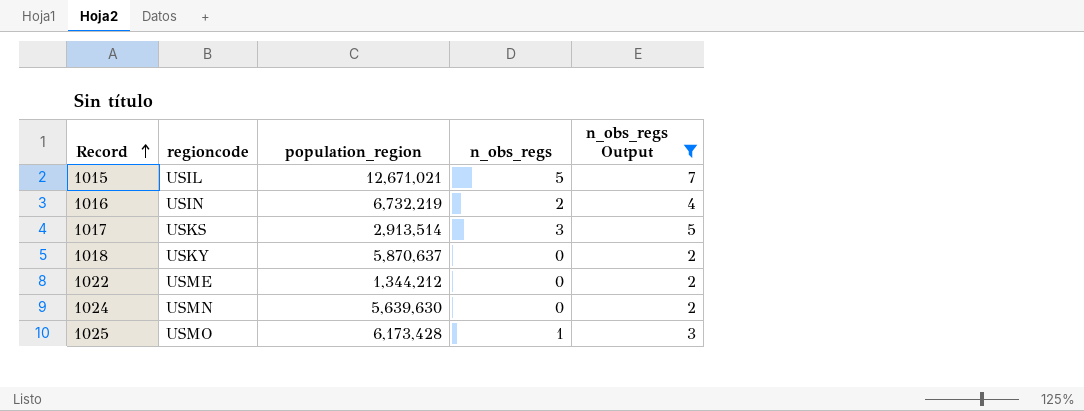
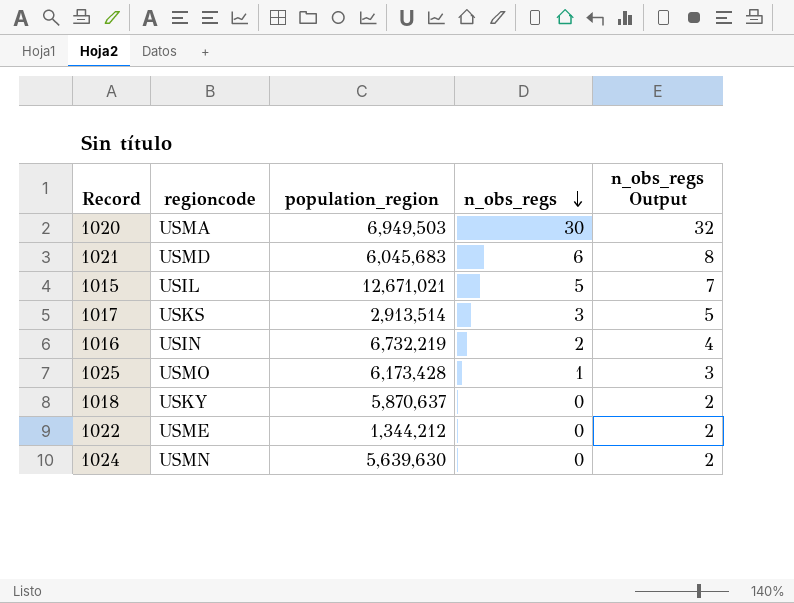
filter: n_obs_regs Output <= 7 -> none
row order: Record ascending -> n_obs_regs descending

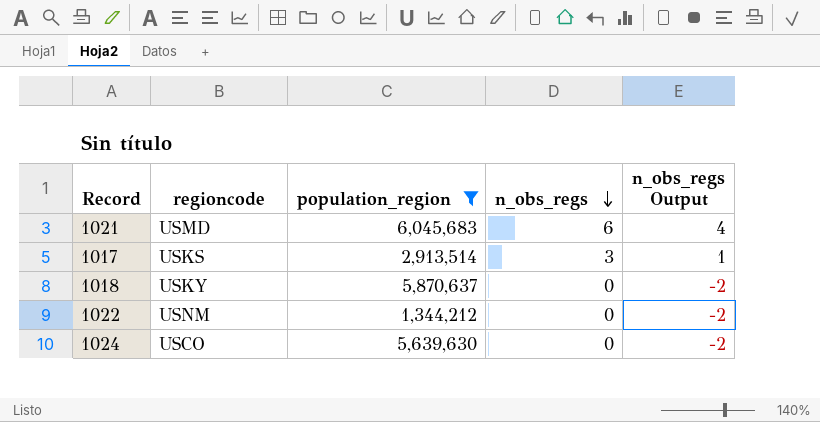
filter: none -> population_region <= 6,045,683
column n_obs_regs Output | formula: [n_obs_regs] + 2 -> [n_obs_regs] - 2
1022 | regioncode: USME -> USNM
1024 | regioncode: USMN -> USCO

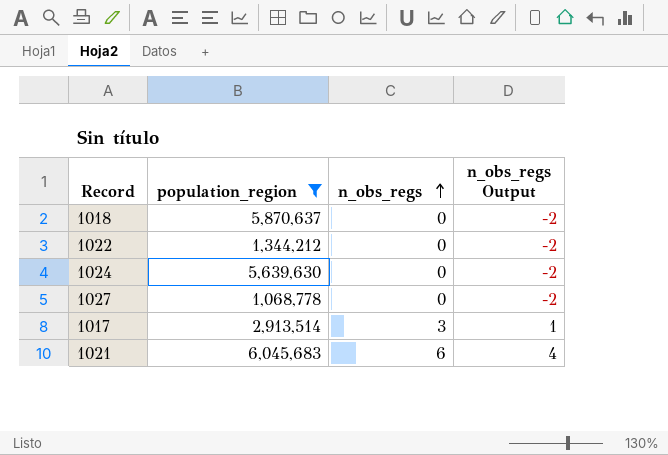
row order: n_obs_regs descending -> n_obs_regs ascending
column regioncode | position: 2 -> none
row 1027: none -> 1,068,778 | 0 | -2

